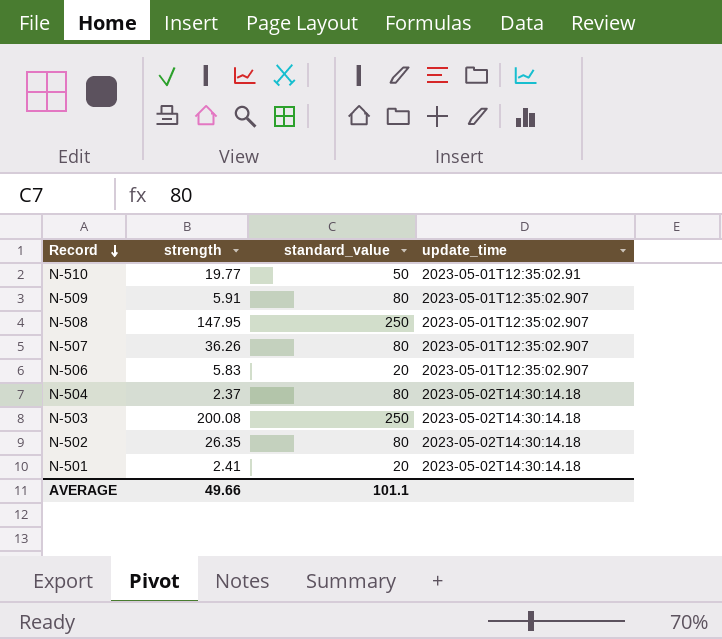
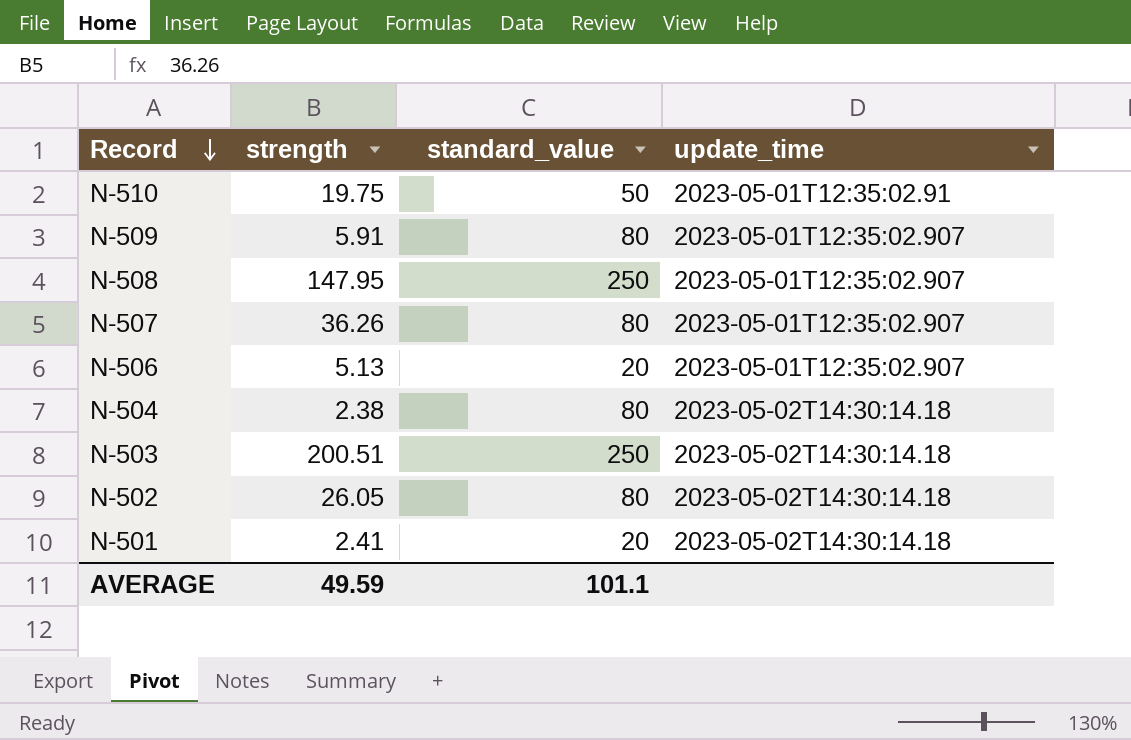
N-510 | strength: 19.77 -> 19.75
N-506 | strength: 5.83 -> 5.13
N-504 | strength: 2.37 -> 2.38
N-503 | strength: 200.08 -> 200.51
N-502 | strength: 26.35 -> 26.05
AVERAGE | strength: 49.66 -> 49.59

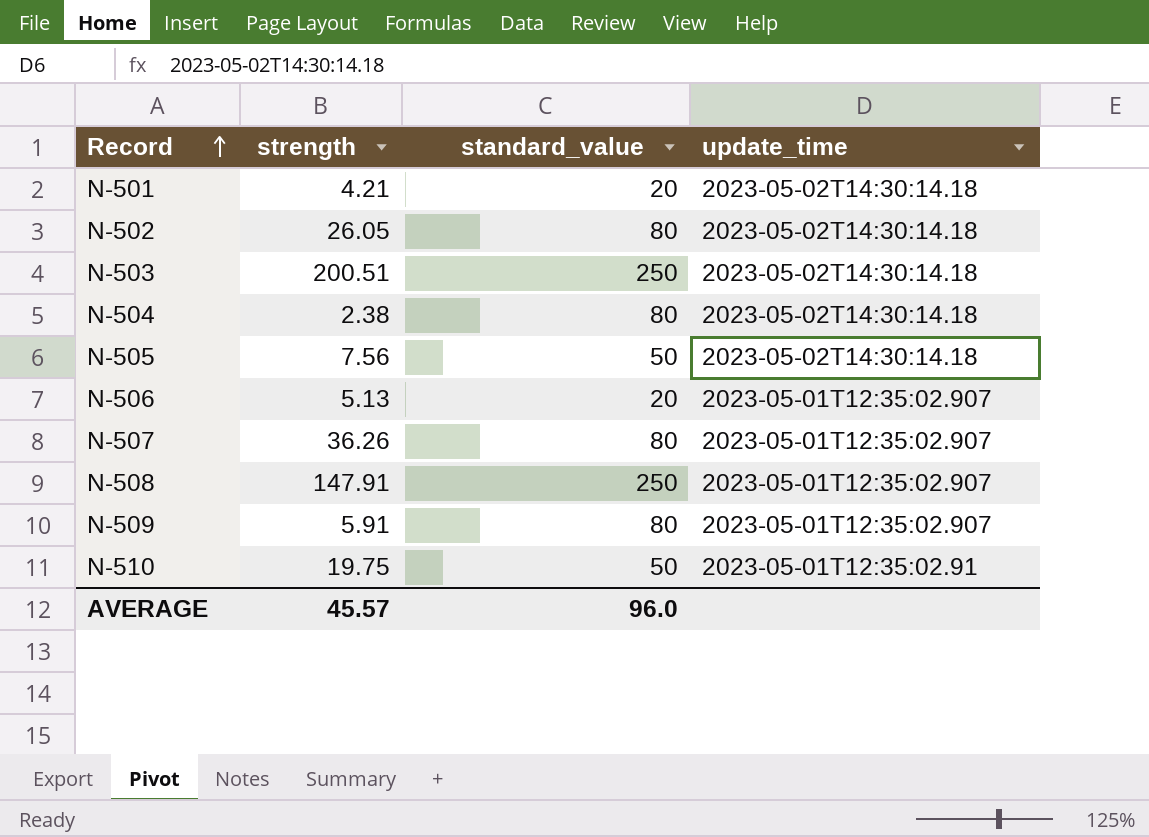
row order: Record descending -> Record ascending
N-501 | strength: 2.41 -> 4.21
row N-505: none -> 7.56 | 50 | 2023-05-02T14:30:14.18
N-508 | strength: 147.95 -> 147.91
AVERAGE | strength: 49.59 -> 45.57
AVERAGE | standard_value: 101.1 -> 96.0

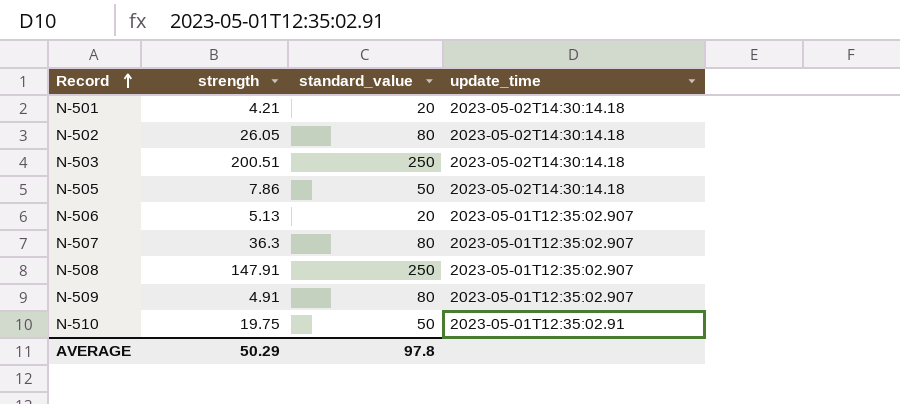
row N-504: 2.38 | 80 | 2023-05-02T14:30:14.18 -> none
N-505 | strength: 7.56 -> 7.86
N-507 | strength: 36.26 -> 36.3
N-509 | strength: 5.91 -> 4.91
AVERAGE | strength: 45.57 -> 50.29
AVERAGE | standard_value: 96.0 -> 97.8

